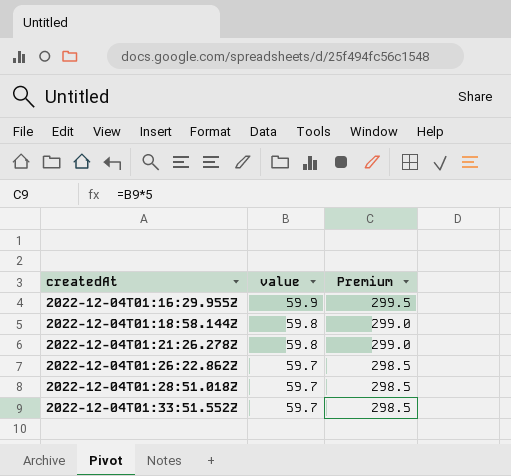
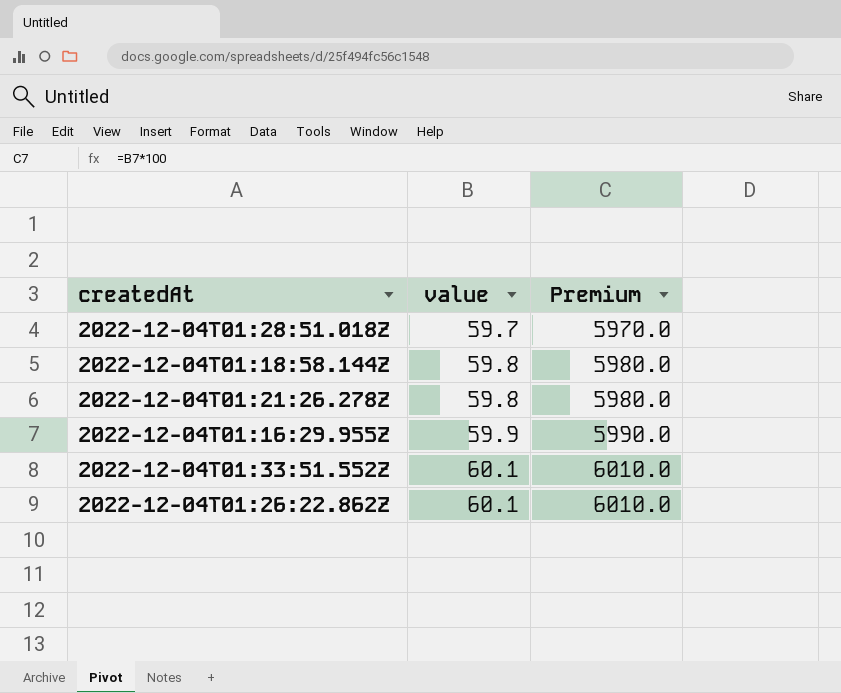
row order: createdAt ascending -> value ascending
column Premium | formula: [value] * 5 -> [value] * 100
2022-12-04T01:33:51.552Z | value: 59.7 -> 60.1
2022-12-04T01:26:22.862Z | value: 59.7 -> 60.1

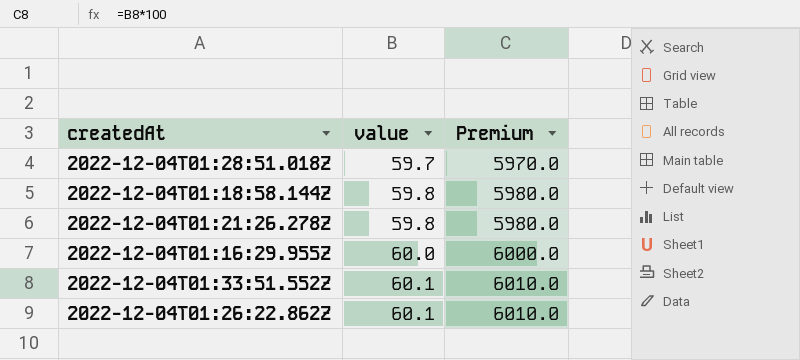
2022-12-04T01:16:29.955Z | value: 59.9 -> 60.0
2022-12-04T01:16:29.955Z | Premium: 5990.0 -> 6000.0

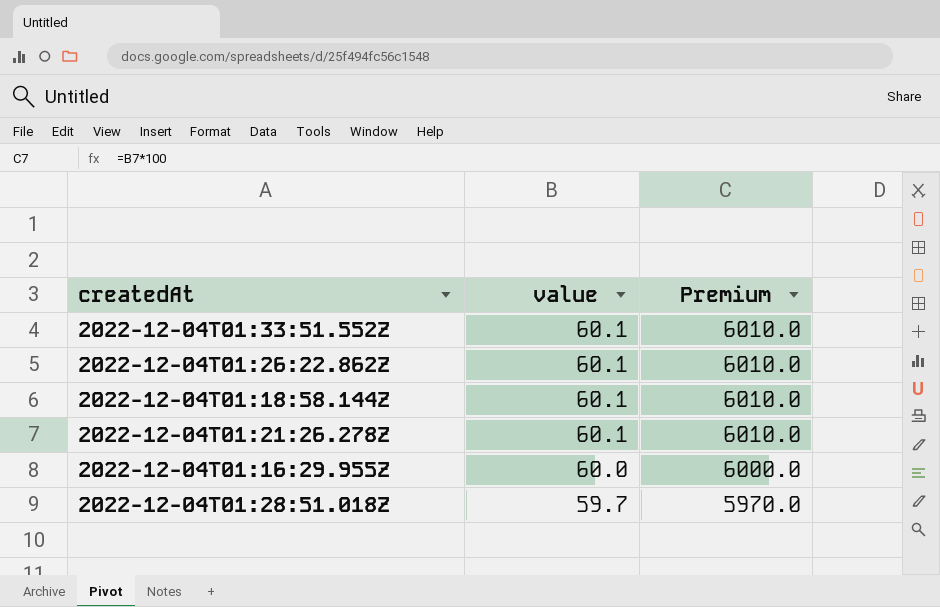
row order: value ascending -> value descending
2022-12-04T01:18:58.144Z | value: 59.8 -> 60.1
2022-12-04T01:18:58.144Z | Premium: 5980.0 -> 6010.0
2022-12-04T01:21:26.278Z | value: 59.8 -> 60.1
2022-12-04T01:21:26.278Z | Premium: 5980.0 -> 6010.0

